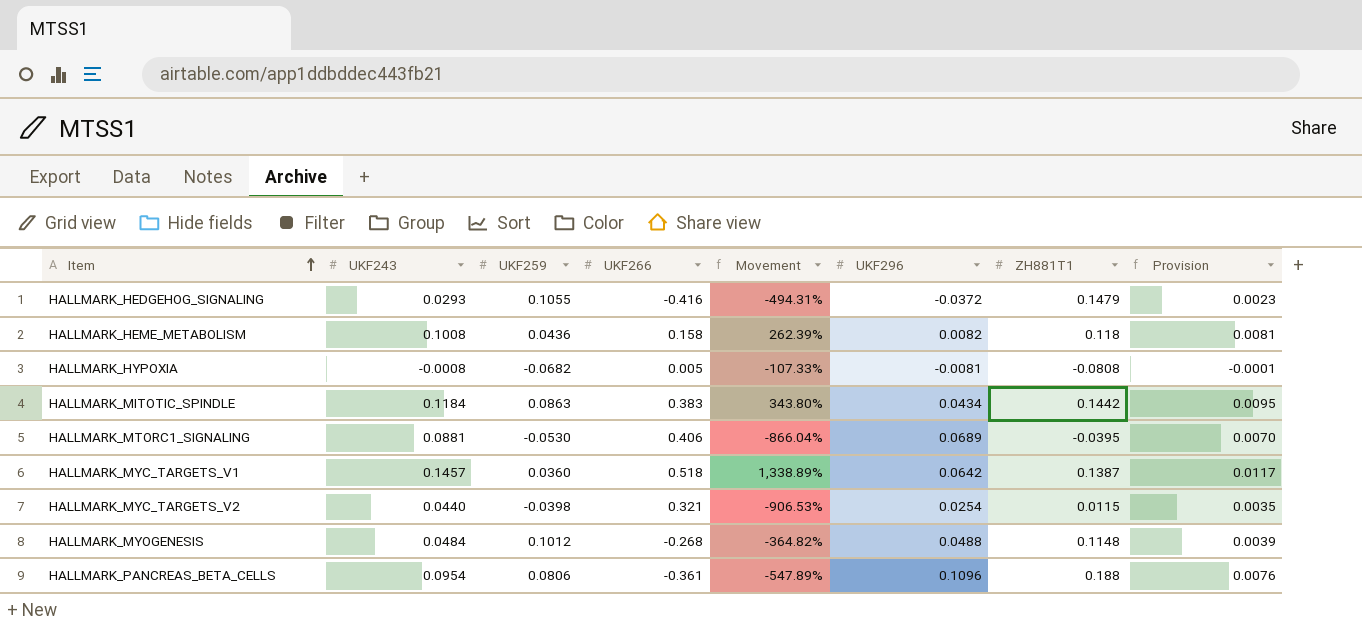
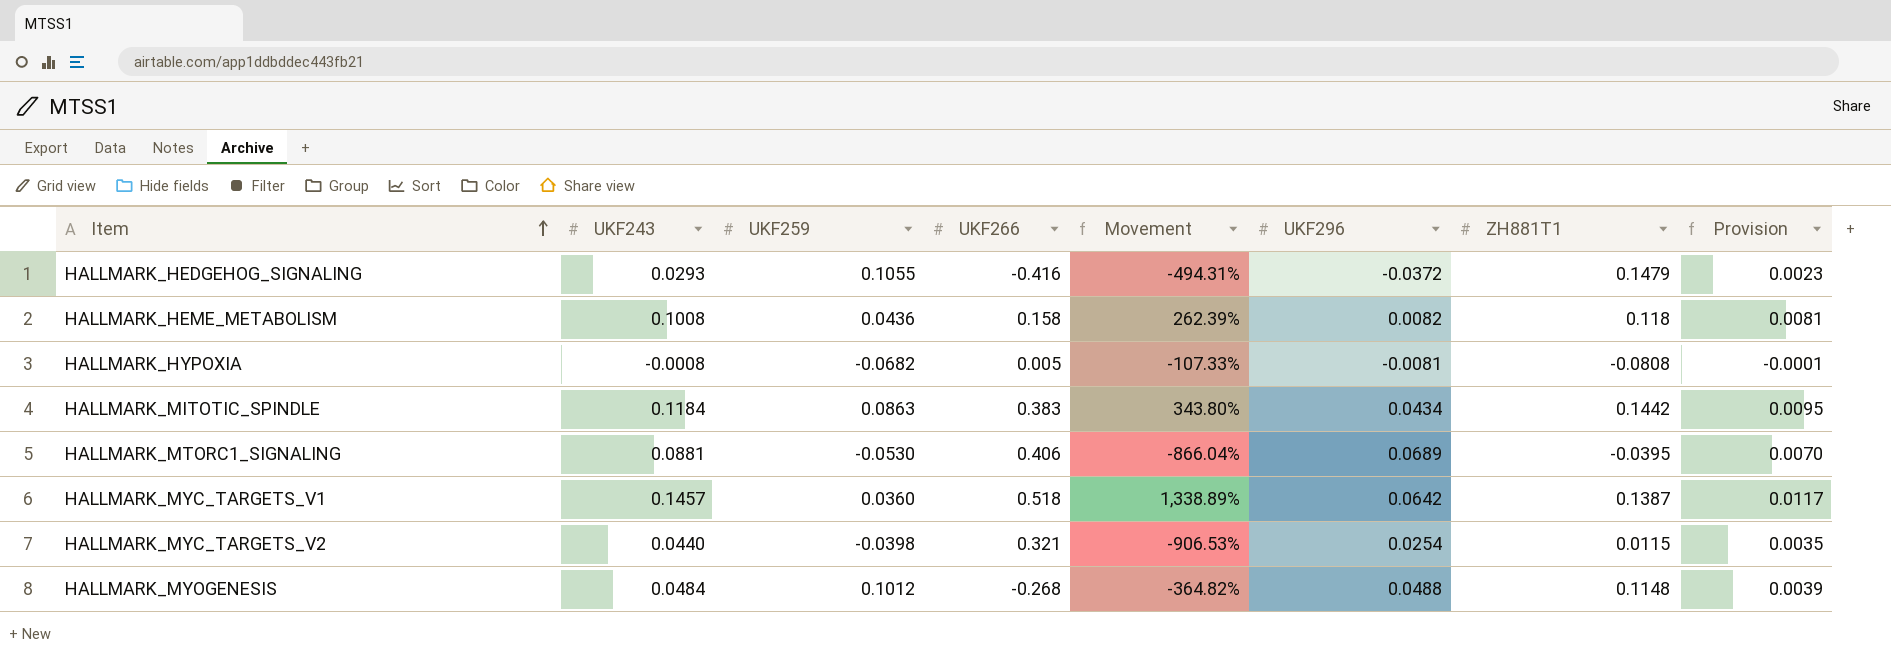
row HALLMARK_PANCREAS_BETA_CELLS: 0.0954 | 0.0806 | -0.361 | -547.89% | 0.1096 | 0.188 | 0.0076 -> none

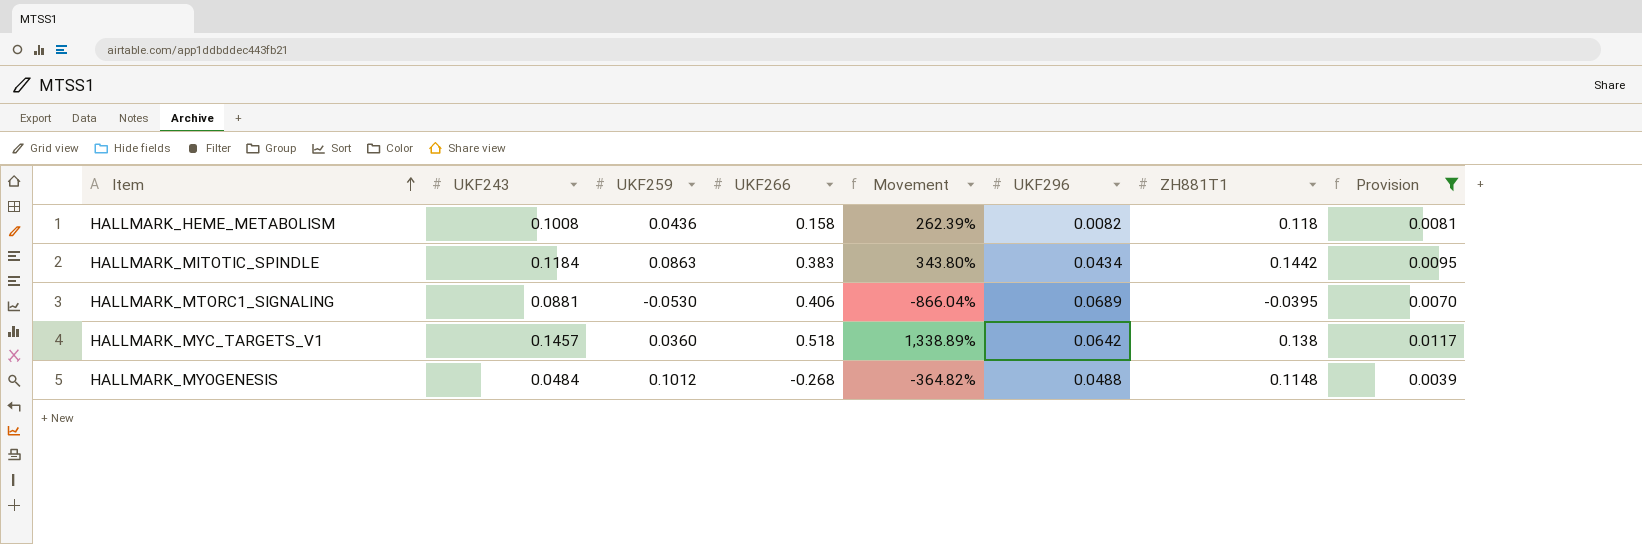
filter: none -> Provision >= 0.0039
HALLMARK_MYC_TARGETS_V1 | ZH881T1: 0.1387 -> 0.138

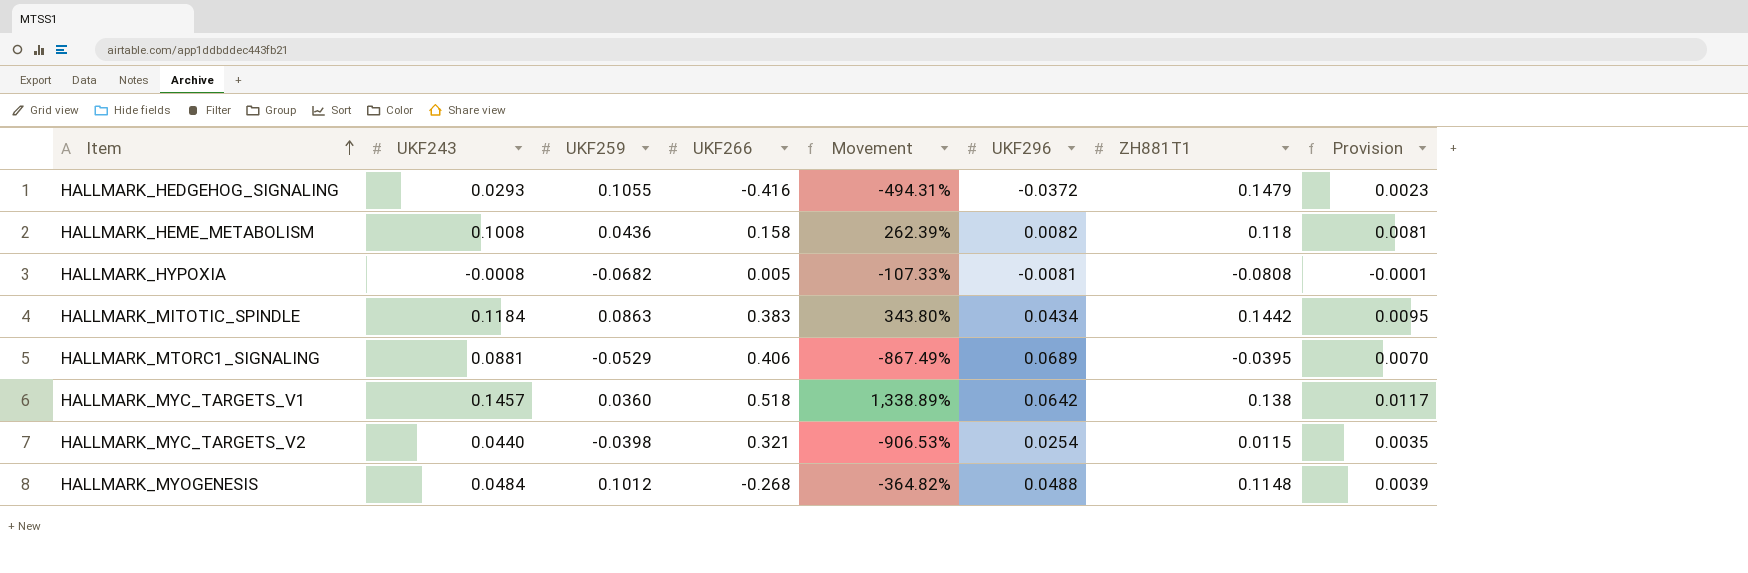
filter: Provision >= 0.0039 -> none
HALLMARK_MTORC1_SIGNALING | UKF259: -0.0530 -> -0.0529
HALLMARK_MTORC1_SIGNALING | Movement: -866.04% -> -867.49%

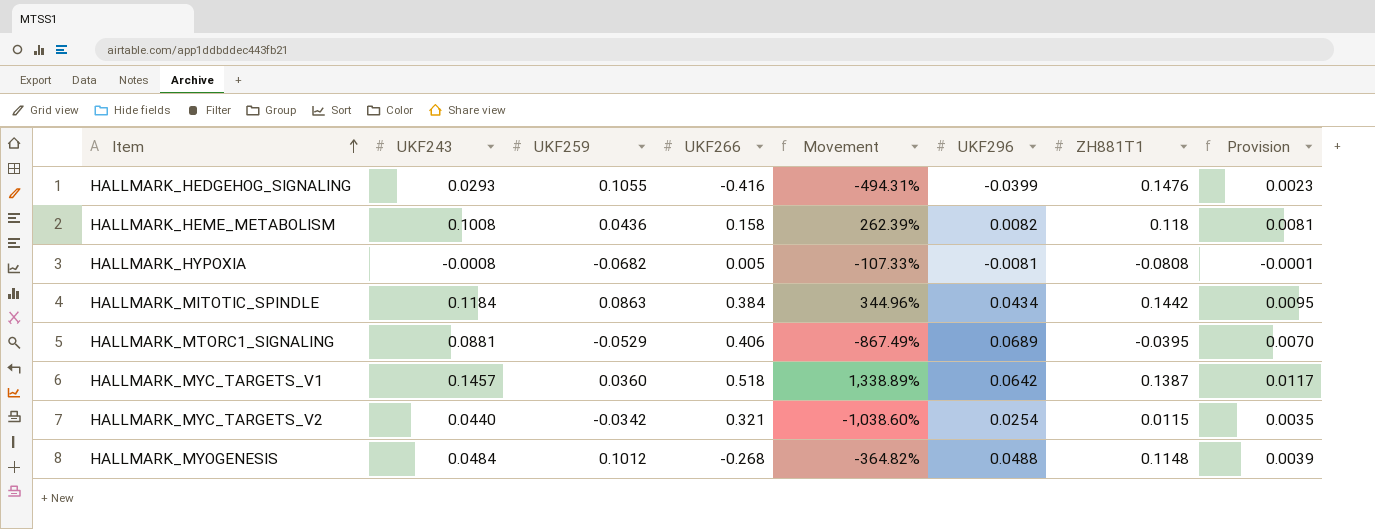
HALLMARK_HEDGEHOG_SIGNALING | UKF296: -0.0372 -> -0.0399
HALLMARK_HEDGEHOG_SIGNALING | ZH881T1: 0.1479 -> 0.1476
HALLMARK_MITOTIC_SPINDLE | UKF266: 0.383 -> 0.384
HALLMARK_MITOTIC_SPINDLE | Movement: 343.80% -> 344.96%
HALLMARK_MYC_TARGETS_V1 | ZH881T1: 0.138 -> 0.1387
HALLMARK_MYC_TARGETS_V2 | UKF259: -0.0398 -> -0.0342
HALLMARK_MYC_TARGETS_V2 | Movement: -906.53% -> -1,038.60%

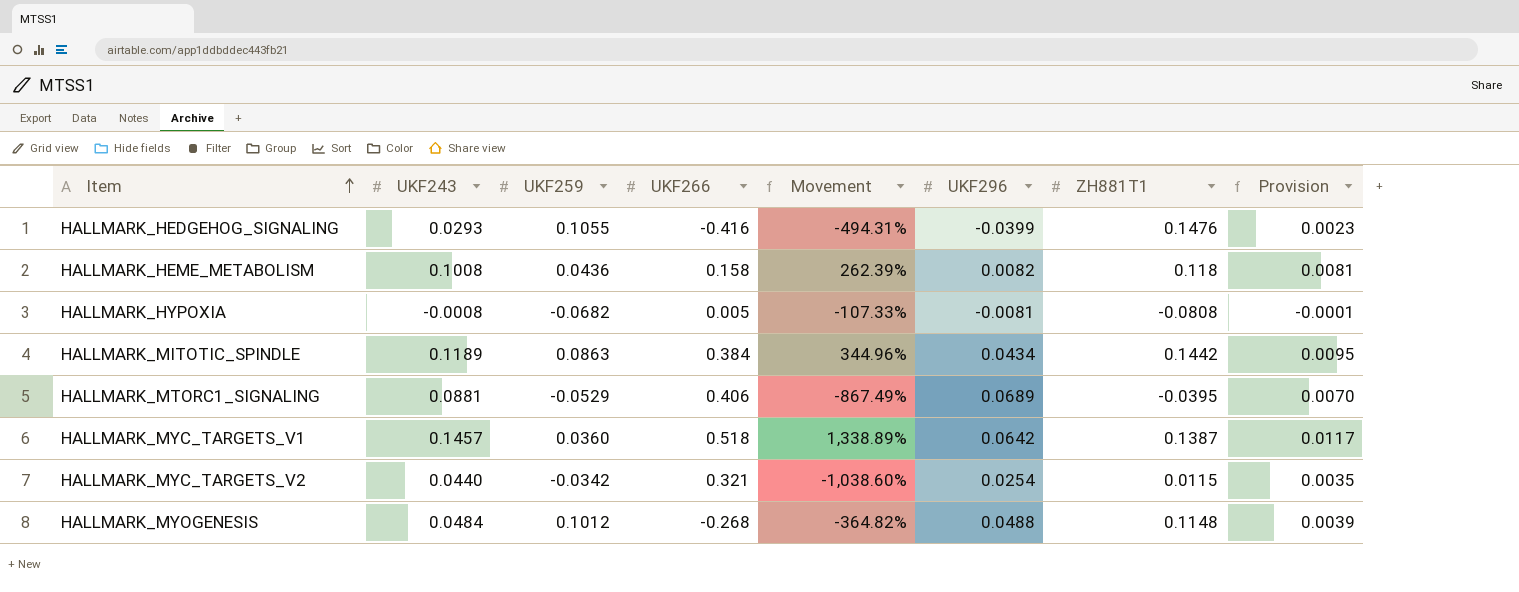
HALLMARK_MITOTIC_SPINDLE | UKF243: 0.1184 -> 0.1189

